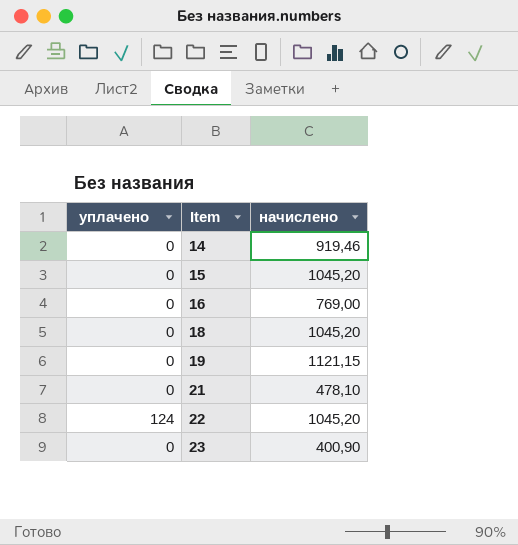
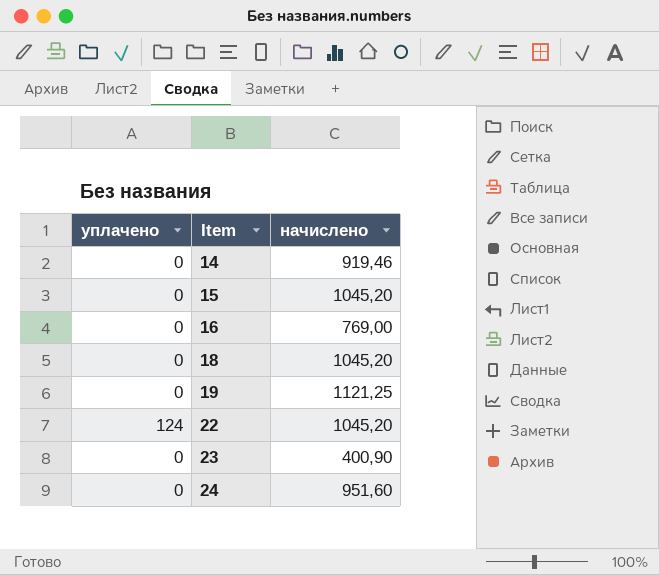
row 21: 0 | 478,10 -> none
19 | начислено: 1121,15 -> 1121,25
row 24: none -> 0 | 951,60

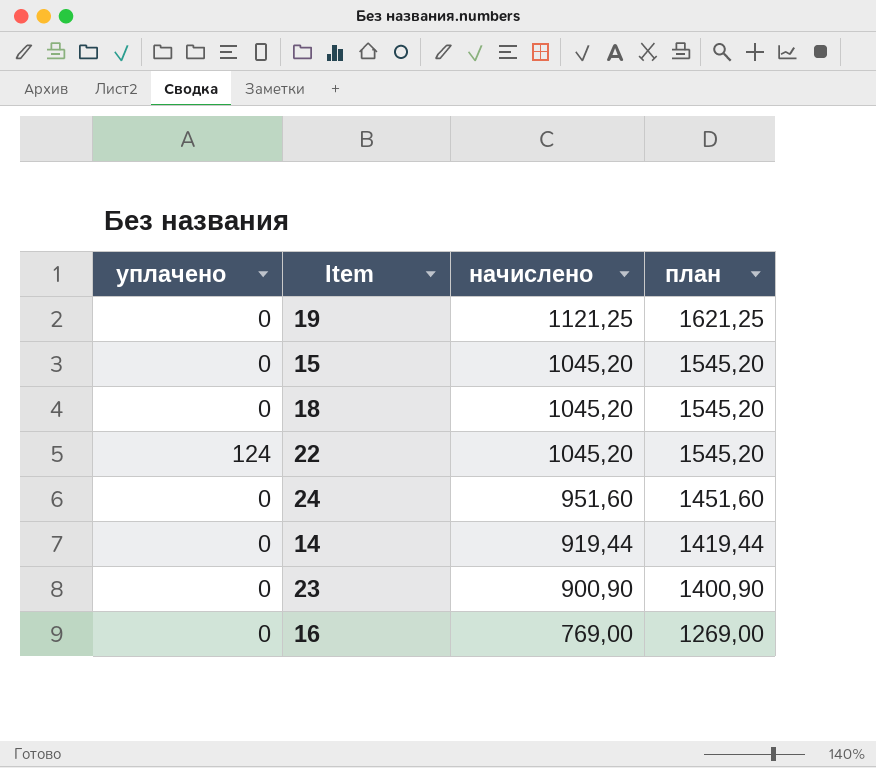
row order: Item ascending -> начислено descending
column план | formula: none -> [начислено] + 500
14 | начислено: 919,46 -> 919,44
23 | начислено: 400,90 -> 900,90

